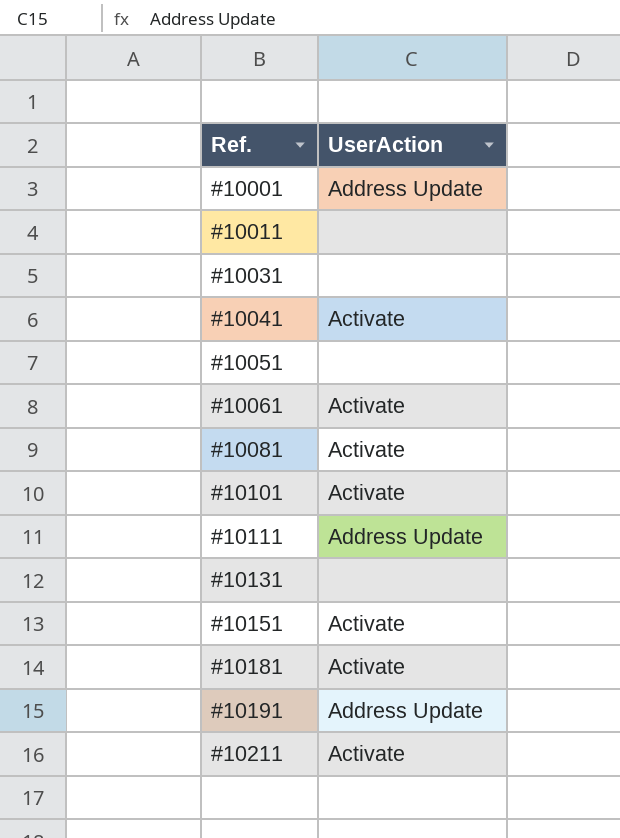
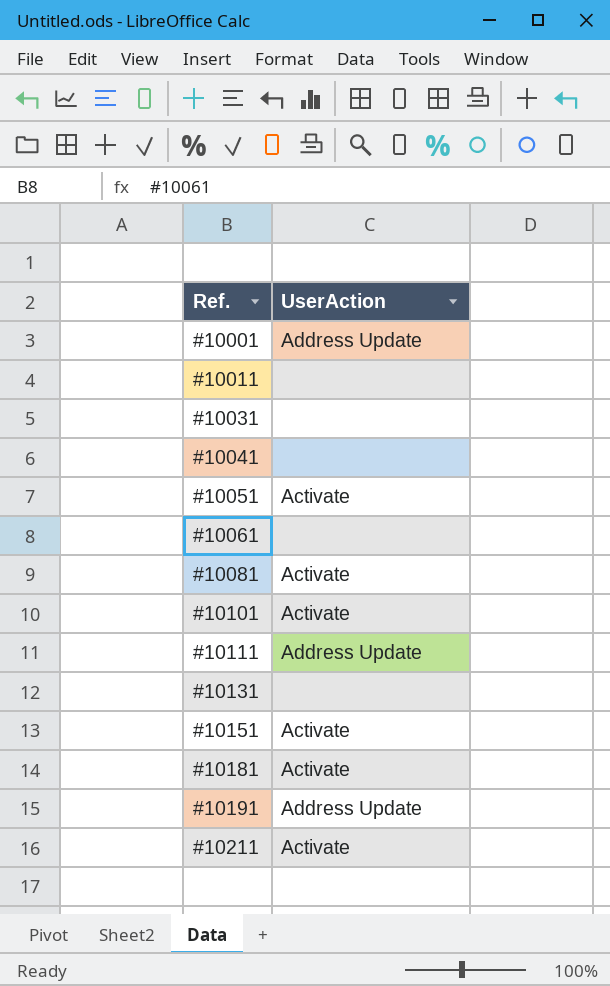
#10041 | UserAction: Activate -> none
#10051 | UserAction: none -> Activate
#10061 | UserAction: Activate -> none

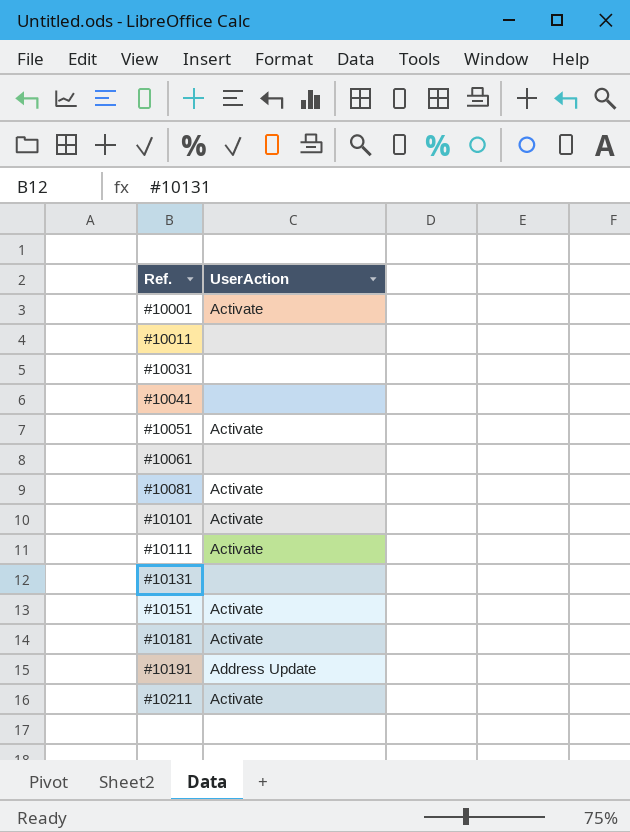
#10001 | UserAction: Address Update -> Activate
#10111 | UserAction: Address Update -> Activate

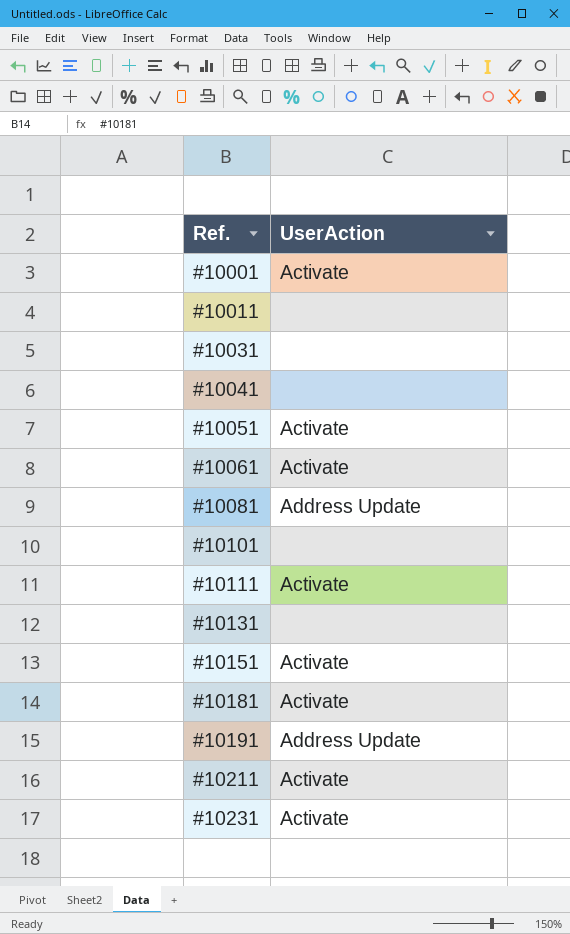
#10061 | UserAction: none -> Activate
#10081 | UserAction: Activate -> Address Update
#10101 | UserAction: Activate -> none
row #10231: none -> Activate

